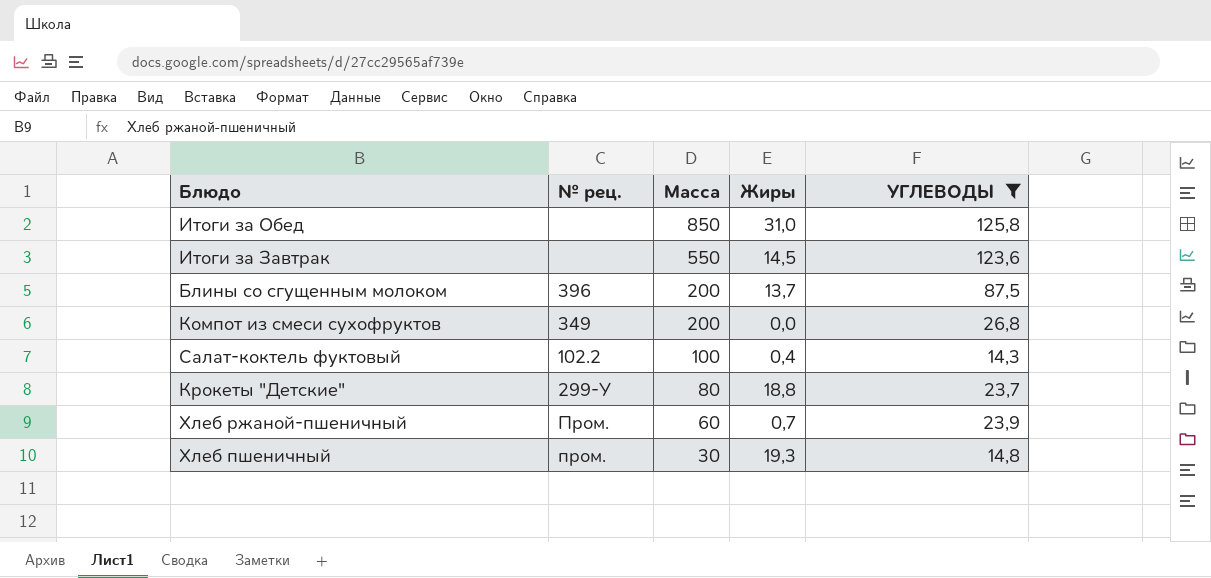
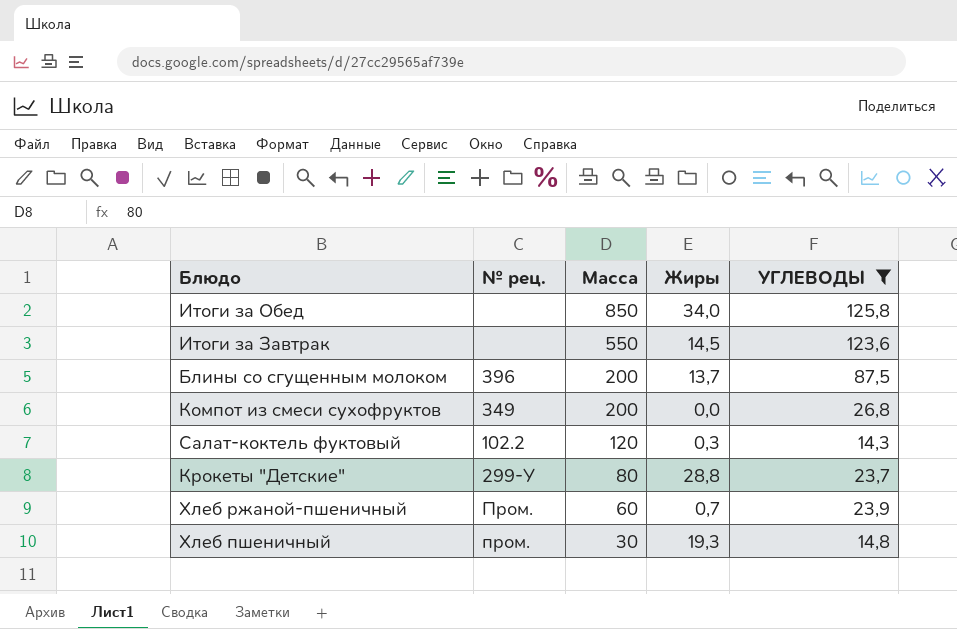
Итоги за Обед | Жиры: 31,0 -> 34,0
Салат-коктель фуктовый | Масса: 100 -> 120
Салат-коктель фуктовый | Жиры: 0,4 -> 0,3
Крокеты "Детские" | Жиры: 18,8 -> 28,8

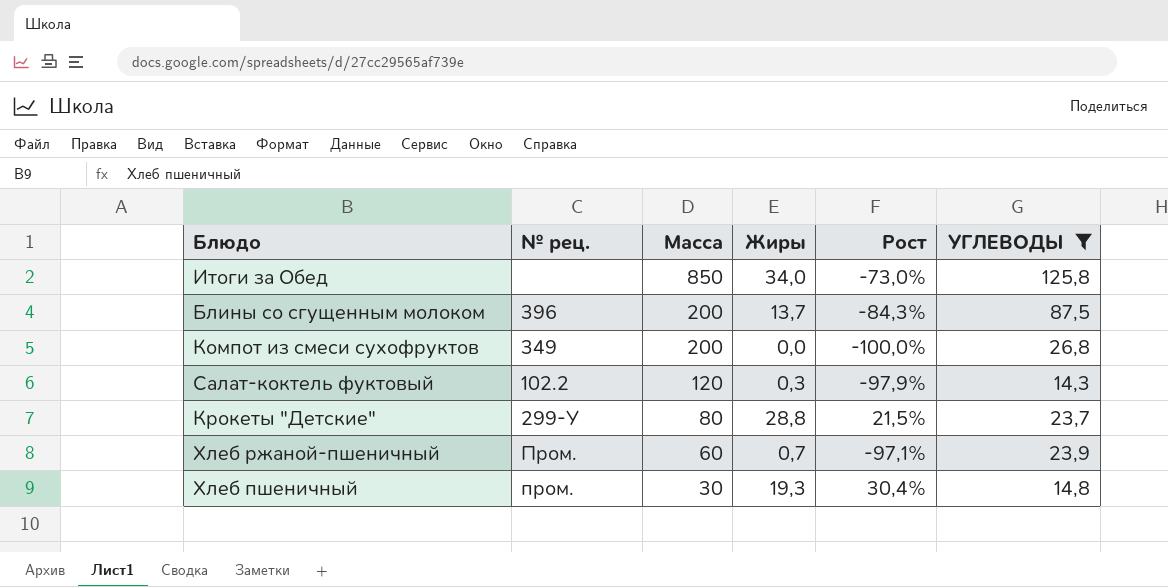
column Рост | formula: none -> ([Жиры] - [УГЛЕВОДЫ]) / [УГЛЕВОДЫ]
row Итоги за Завтрак: none | 550 | 14,5 | 123,6 -> none

